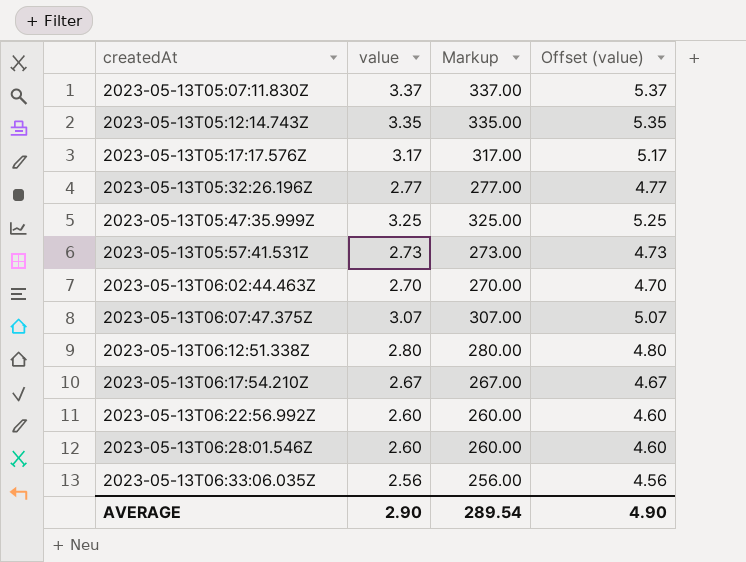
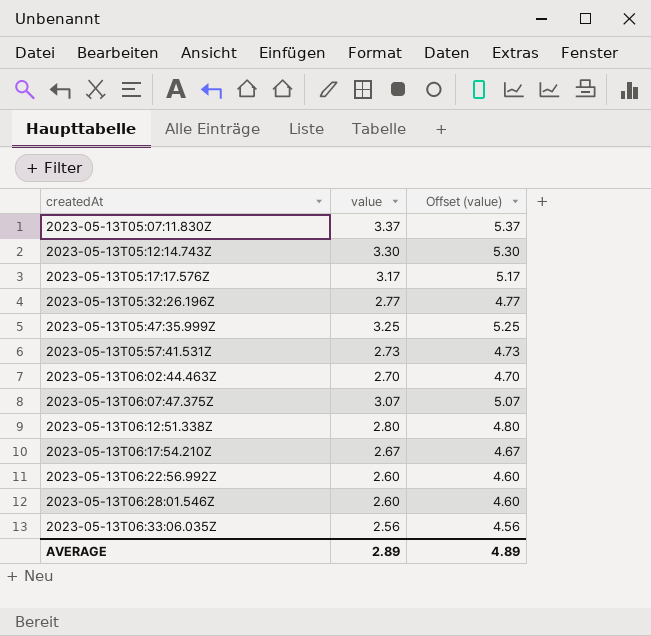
column Markup | formula: [value] * 100 -> none
2023-05-13T05:12:14.743Z | value: 3.35 -> 3.30
2023-05-13T05:12:14.743Z | Offset (value): 5.35 -> 5.30
AVERAGE | value: 2.90 -> 2.89
AVERAGE | Offset (value): 4.90 -> 4.89

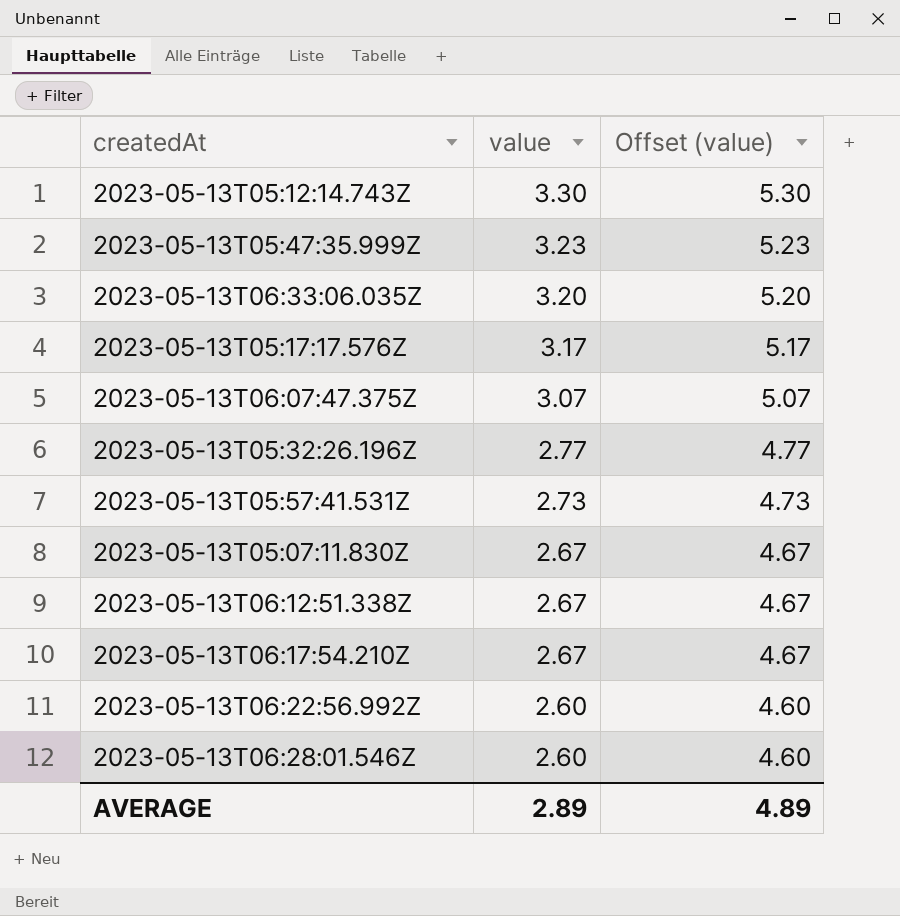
row order: createdAt ascending -> value descending
row 2023-05-13T06:02:44.463Z: 2.70 | 4.70 -> none
2023-05-13T05:47:35.999Z | value: 3.25 -> 3.23
2023-05-13T05:47:35.999Z | Offset (value): 5.25 -> 5.23
2023-05-13T06:33:06.035Z | value: 2.56 -> 3.20
2023-05-13T06:33:06.035Z | Offset (value): 4.56 -> 5.20
2023-05-13T05:07:11.830Z | value: 3.37 -> 2.67
2023-05-13T05:07:11.830Z | Offset (value): 5.37 -> 4.67
2023-05-13T06:12:51.338Z | value: 2.80 -> 2.67
2023-05-13T06:12:51.338Z | Offset (value): 4.80 -> 4.67

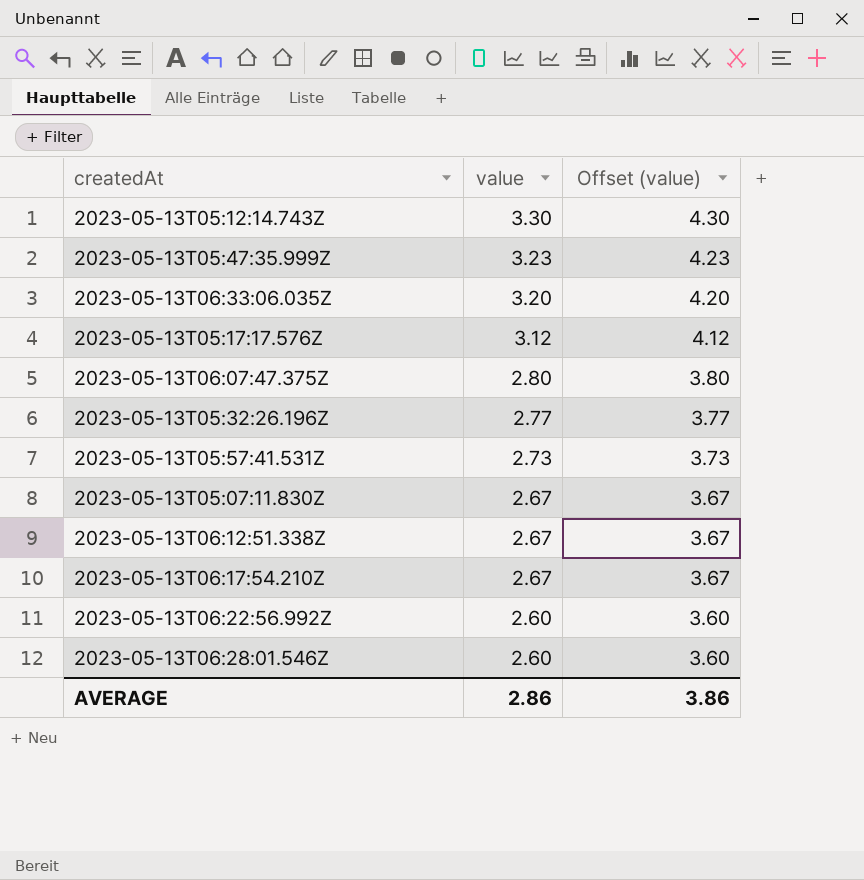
column Offset (value) | formula: [value] + 2 -> [value] + 1
2023-05-13T05:17:17.576Z | value: 3.17 -> 3.12
2023-05-13T06:07:47.375Z | value: 3.07 -> 2.80
AVERAGE | value: 2.89 -> 2.86
AVERAGE | Offset (value): 4.89 -> 3.86

